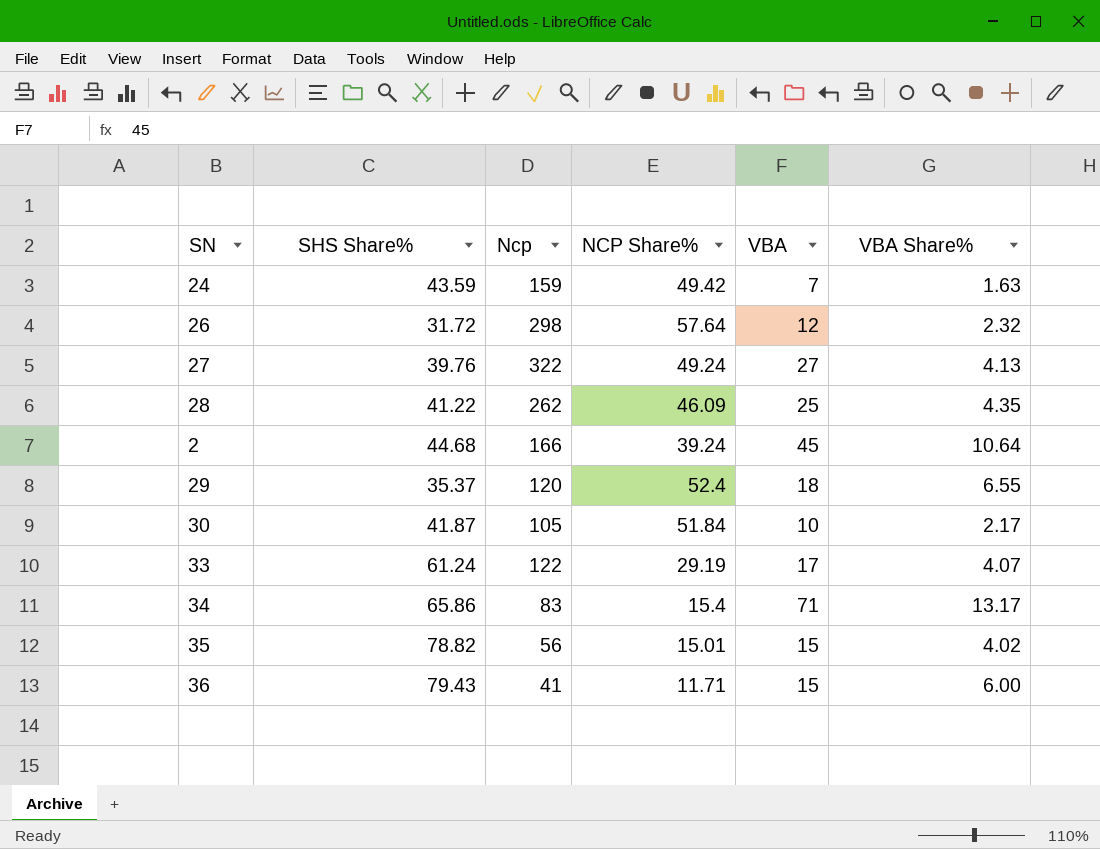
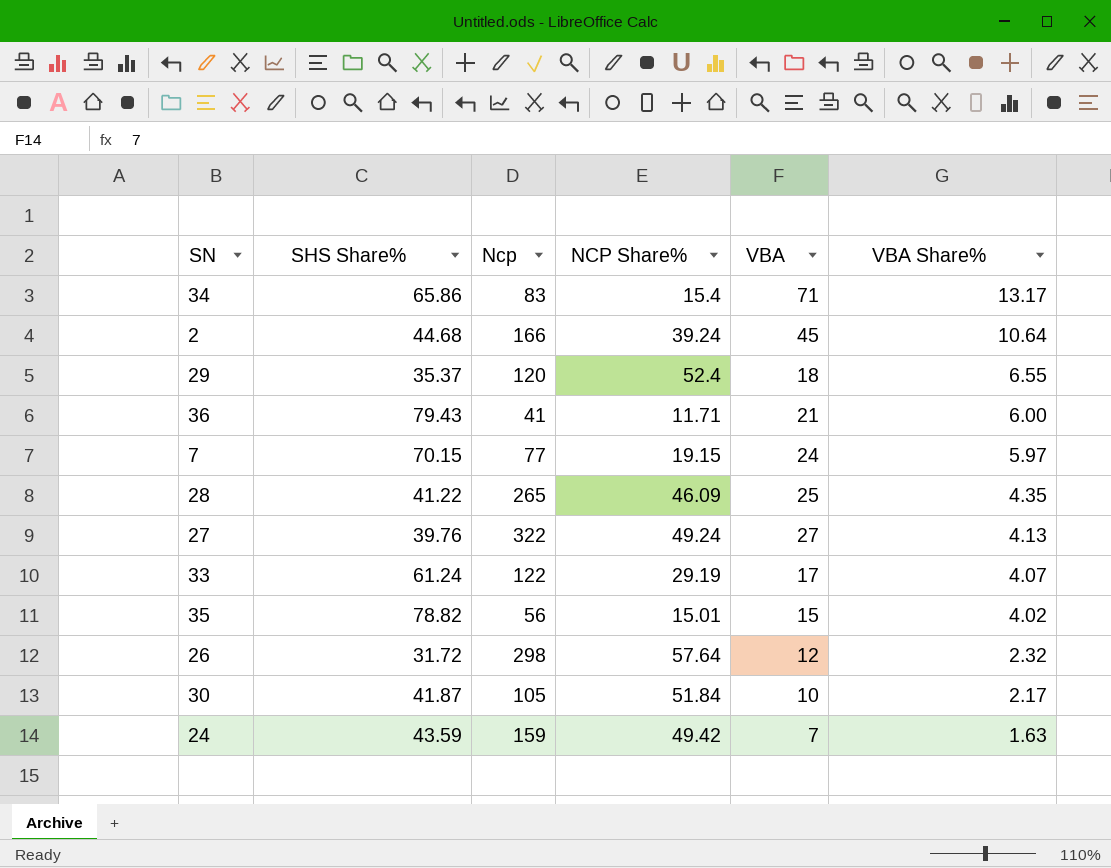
row order: none -> VBA Share% descending
36 | VBA: 15 -> 21
row 7: none -> 70.15 | 77 | 19.15 | 24 | 5.97
28 | Ncp: 262 -> 265

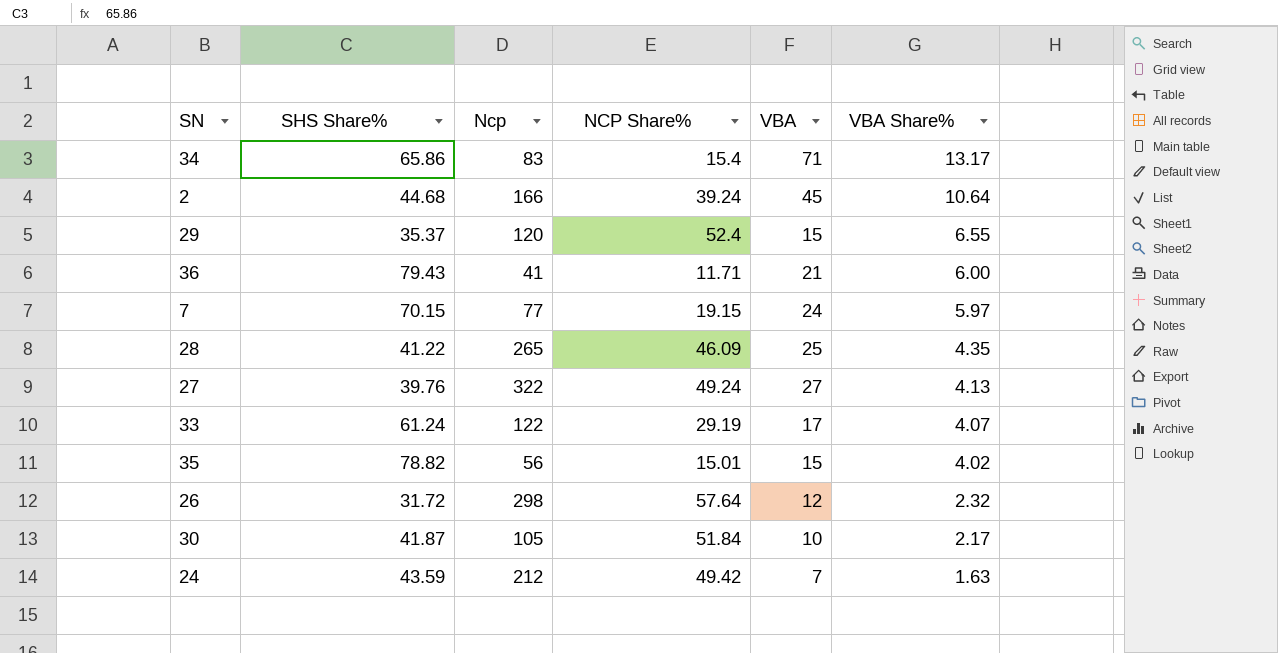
29 | VBA: 18 -> 15
24 | Ncp: 159 -> 212

